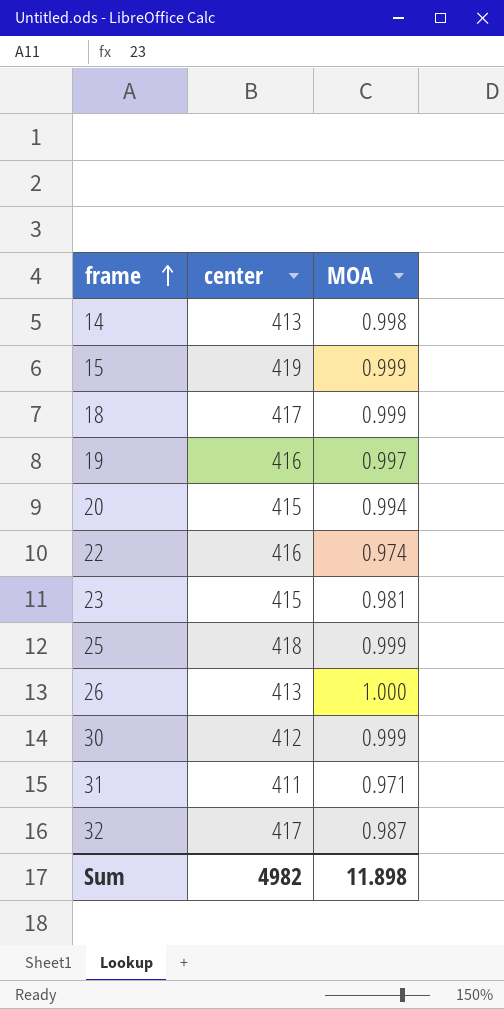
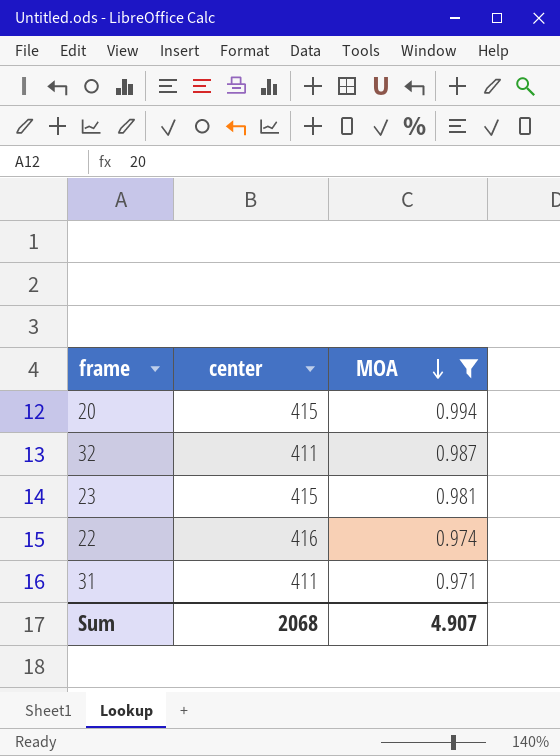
filter: none -> MOA <= 0.994
row order: frame ascending -> MOA descending
32 | center: 417 -> 411
Sum | center: 4982 -> 2068
Sum | MOA: 11.898 -> 4.907

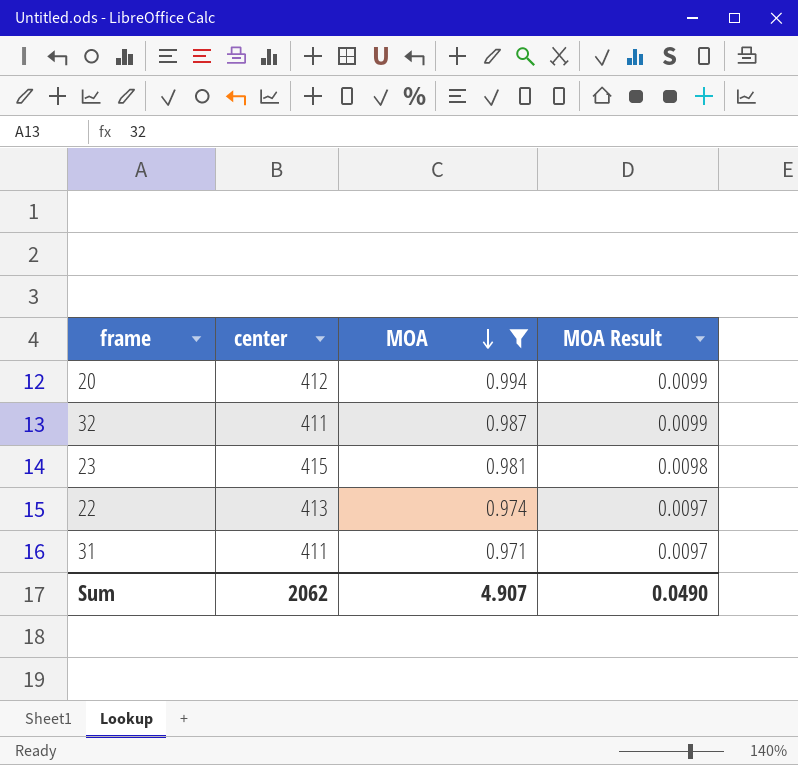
column MOA Result | formula: none -> [MOA] * 0.01
20 | center: 415 -> 412
22 | center: 416 -> 413
Sum | center: 2068 -> 2062

